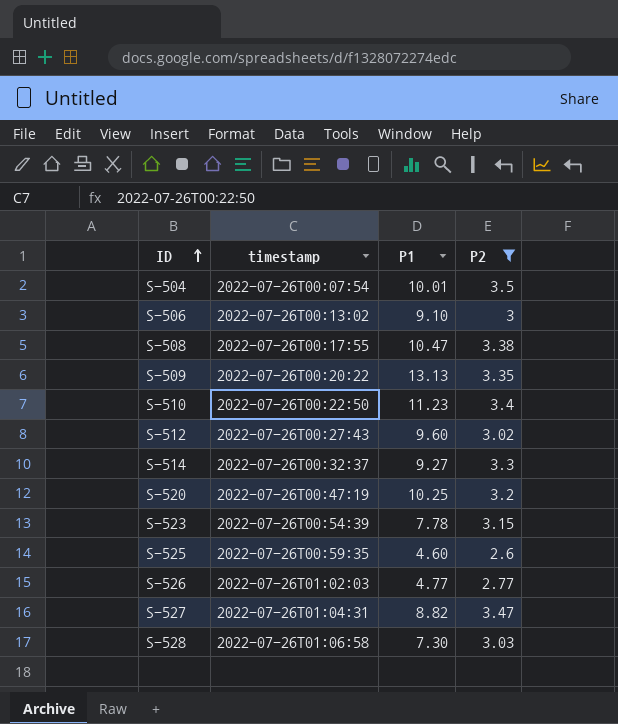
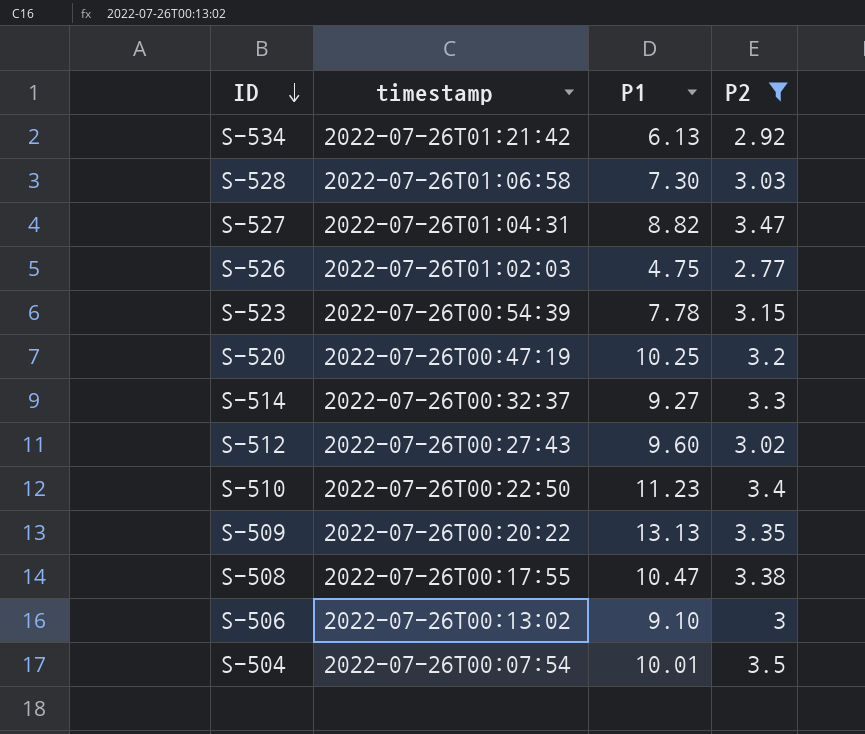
row order: ID ascending -> ID descending
row S-525: 2022-07-26T00:59:35 | 4.60 | 2.6 -> none
row S-534: none -> 2022-07-26T01:21:42 | 6.13 | 2.92
S-526 | P1: 4.77 -> 4.75

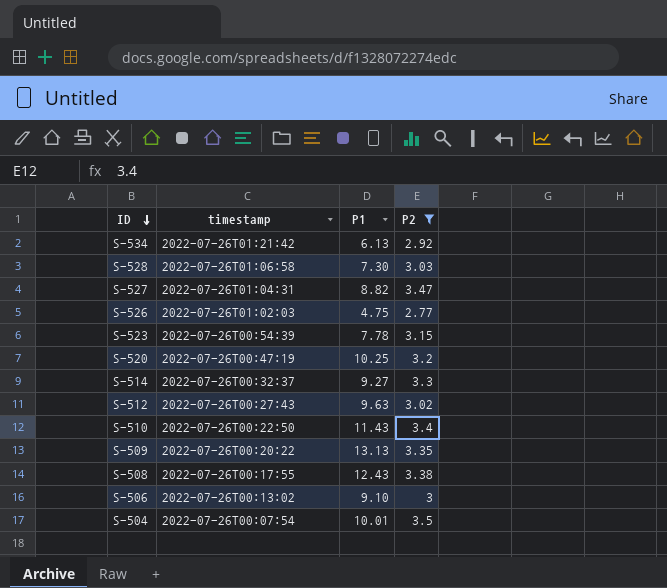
S-512 | P1: 9.60 -> 9.63
S-510 | P1: 11.23 -> 11.43
S-508 | P1: 10.47 -> 12.43

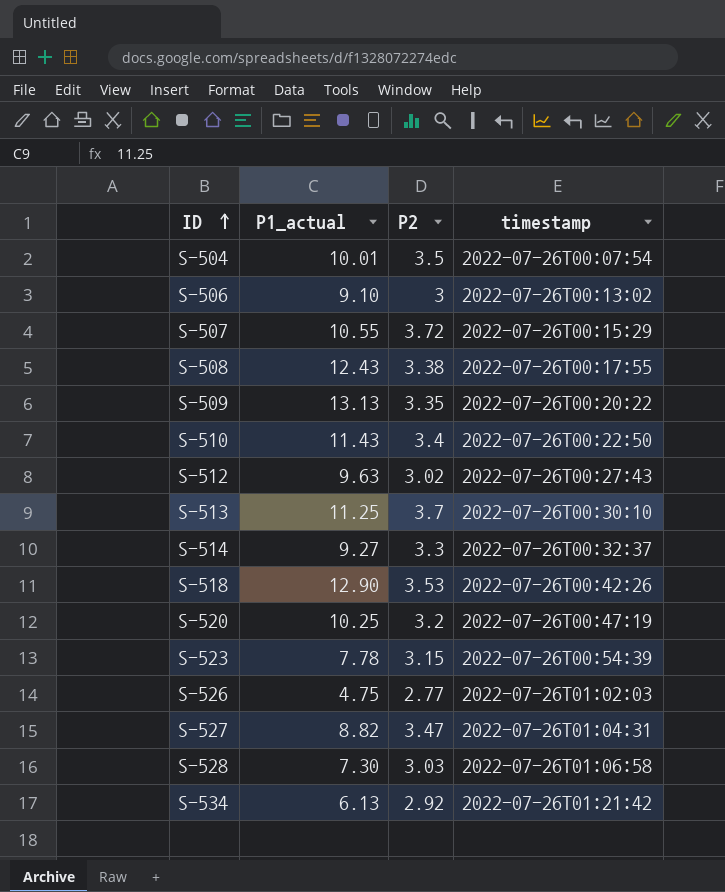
filter: P2 <= 3.5 -> none
row order: ID descending -> ID ascending
column name: P1 -> P1_actual
column timestamp | position: 2 -> 4

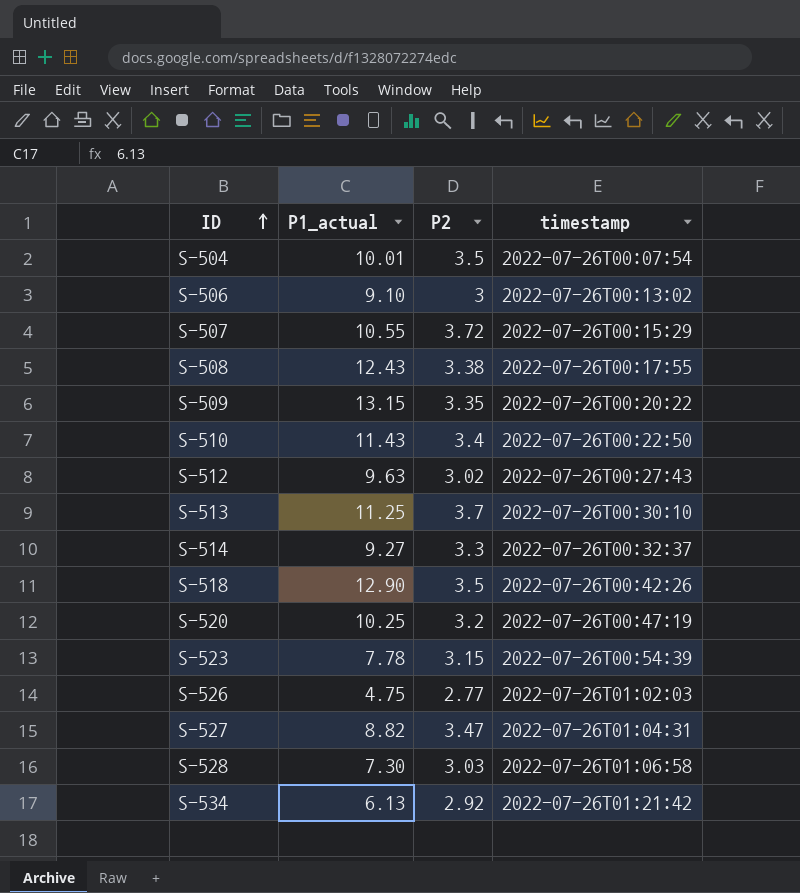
S-509 | P1_actual: 13.13 -> 13.15
S-518 | P2: 3.53 -> 3.5

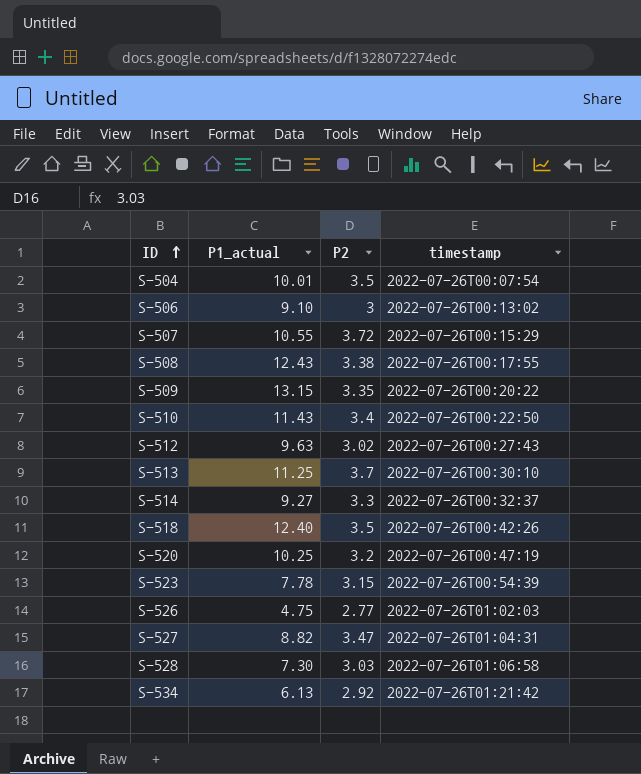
S-518 | P1_actual: 12.90 -> 12.40

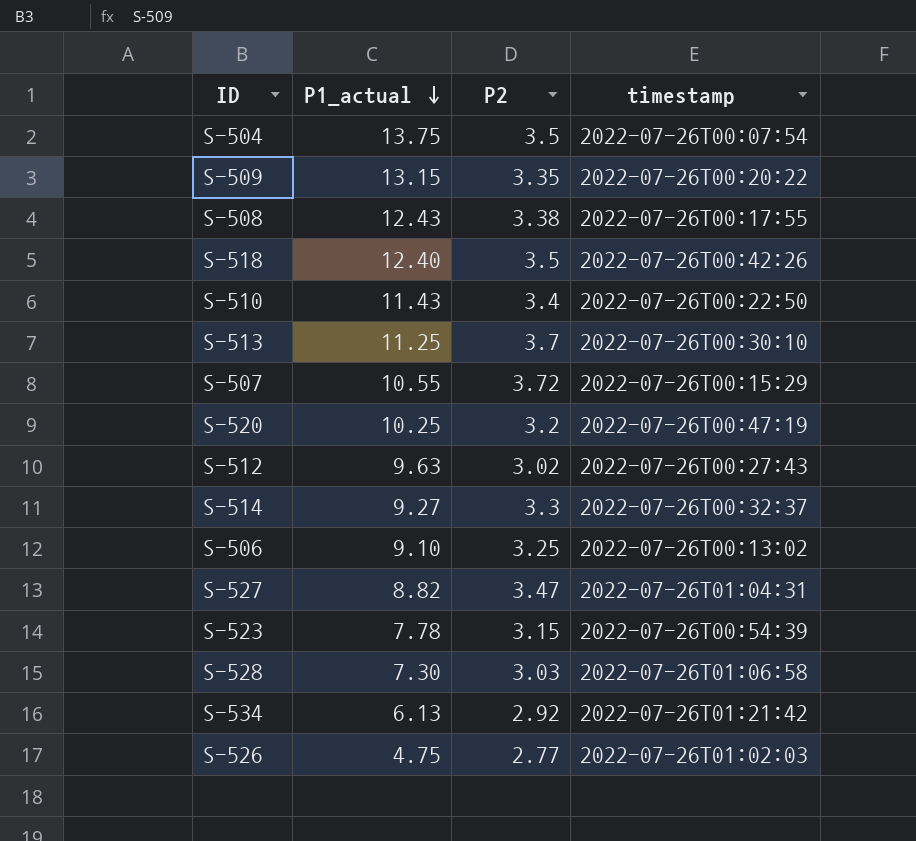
row order: ID ascending -> P1_actual descending
S-504 | P1_actual: 10.01 -> 13.75
S-506 | P2: 3 -> 3.25

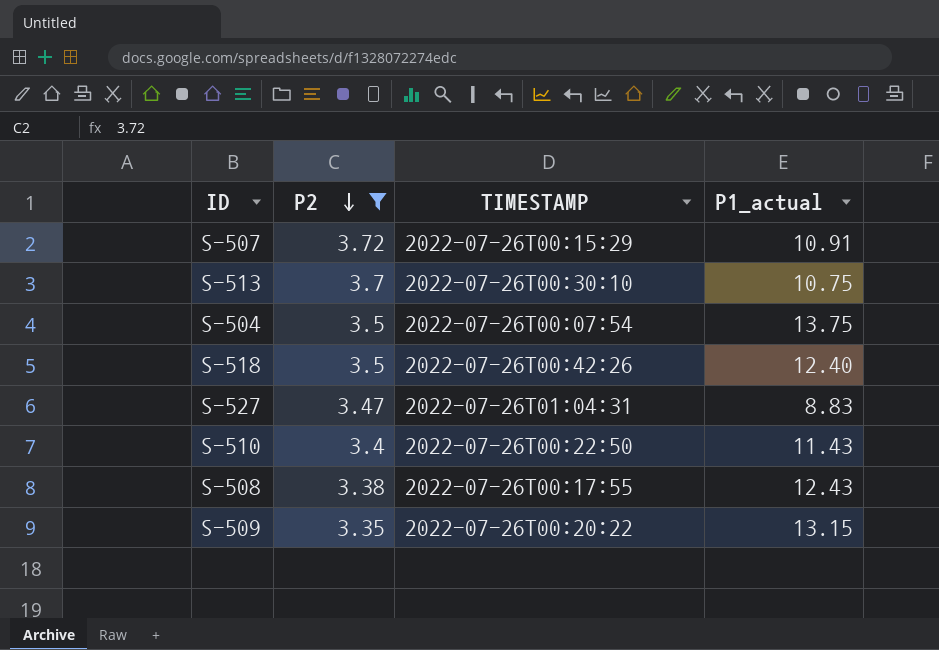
filter: none -> P2 >= 3.35
row order: P1_actual descending -> P2 descending
column name: timestamp -> TIMESTAMP
column P1_actual | position: 2 -> 4
S-507 | P1_actual: 10.55 -> 10.91
S-513 | P1_actual: 11.25 -> 10.75
S-527 | P1_actual: 8.82 -> 8.83

